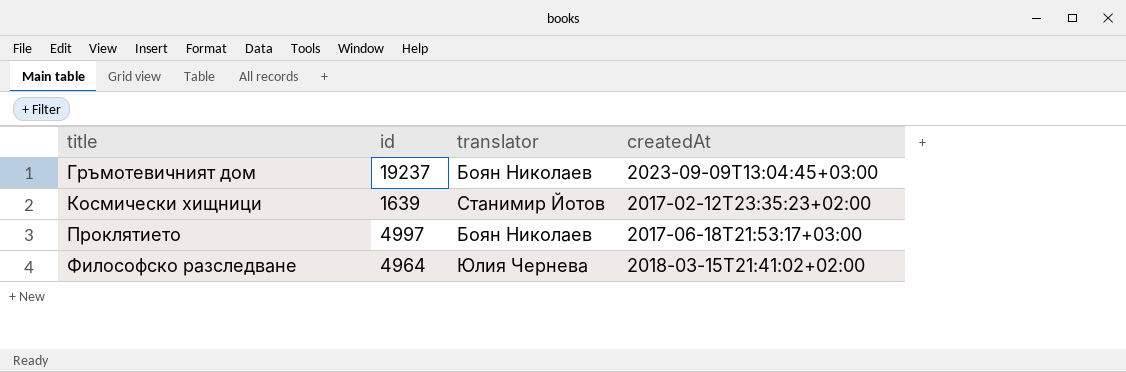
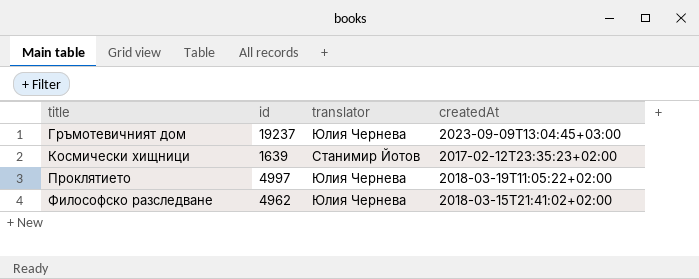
Гръмотевичният дом | translator: Боян Николаев -> Юлия Чернева
Проклятието | translator: Боян Николаев -> Юлия Чернева
Проклятието | createdAt: 2017-06-18T21:53:17+03:00 -> 2018-03-19T11:05:22+02:00
Философско разследване | id: 4964 -> 4962

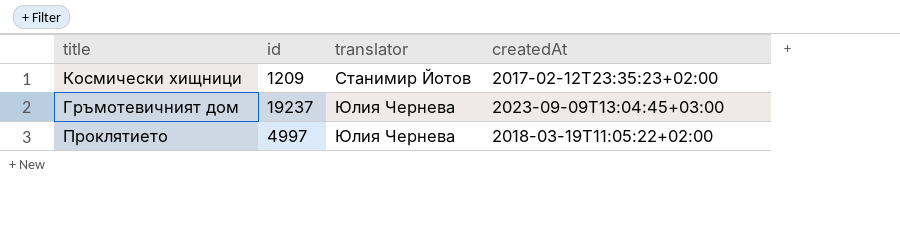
row order: title ascending -> translator ascending
row Философско разследване: 4962 | Юлия Чернева | 2018-03-15T21:41:02+02:00 -> none
Космически хищници | id: 1639 -> 1209

